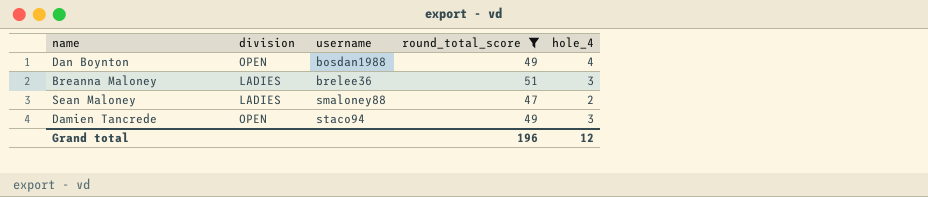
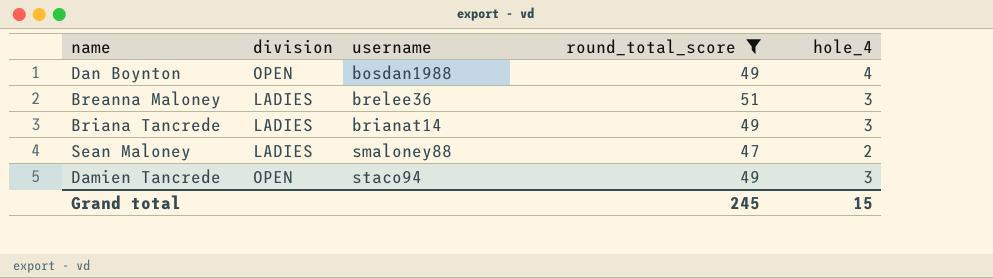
row Briana Tancrede: none -> LADIES | brianat14 | 49 | 3
Grand total | round_total_score: 196 -> 245
Grand total | hole_4: 12 -> 15

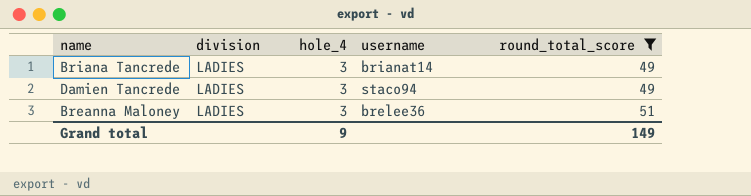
row order: username ascending -> round_total_score ascending
column hole_4 | position: 5 -> 3
row Dan Boynton: OPEN | bosdan1988 | 49 | 4 -> none
row Sean Maloney: LADIES | smaloney88 | 47 | 2 -> none
Damien Tancrede | division: OPEN -> LADIES
Grand total | hole_4: 15 -> 9
Grand total | round_total_score: 245 -> 149

